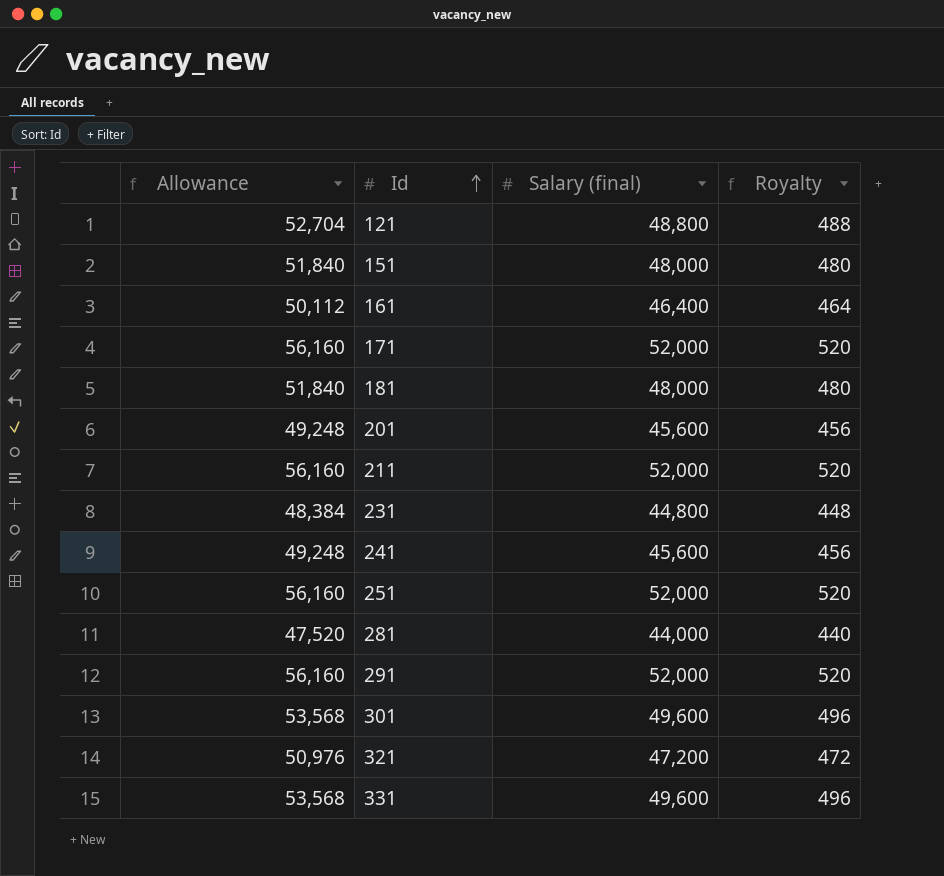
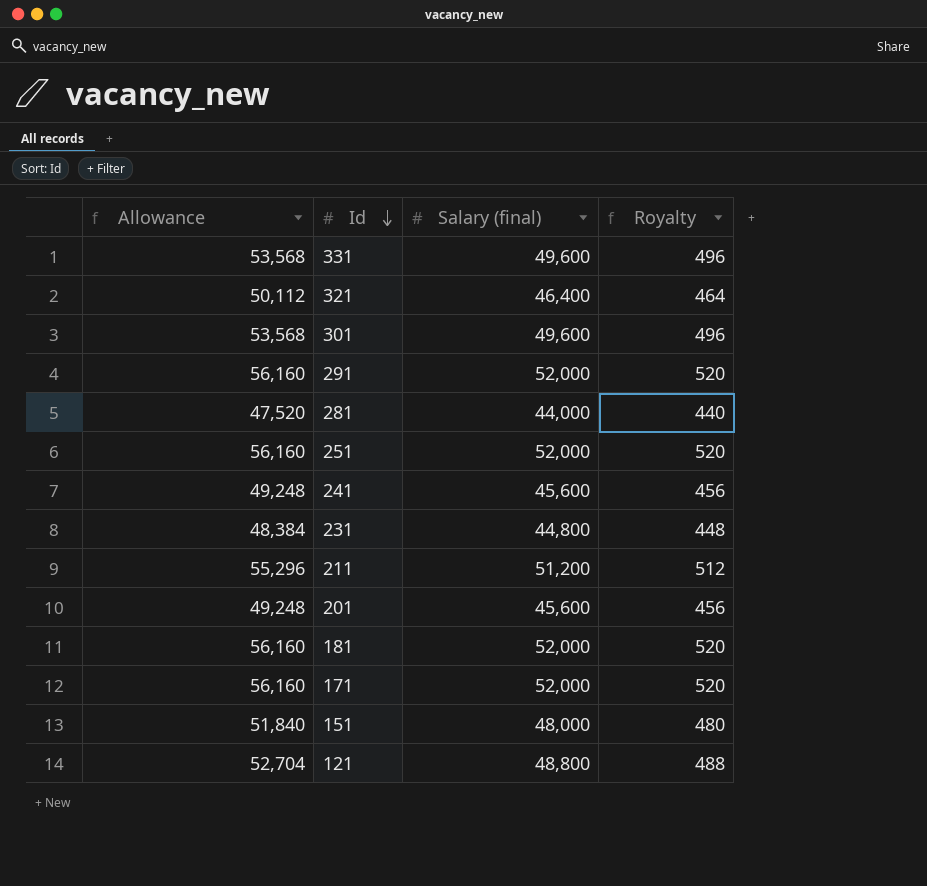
row order: Id ascending -> Id descending
row 161: 50,112 | 46,400 | 464 -> none
321 | Allowance: 50,976 -> 50,112
321 | Salary (final): 47,200 -> 46,400
321 | Royalty: 472 -> 464
211 | Allowance: 56,160 -> 55,296
211 | Salary (final): 52,000 -> 51,200
211 | Royalty: 520 -> 512
181 | Allowance: 51,840 -> 56,160
181 | Salary (final): 48,000 -> 52,000
181 | Royalty: 480 -> 520

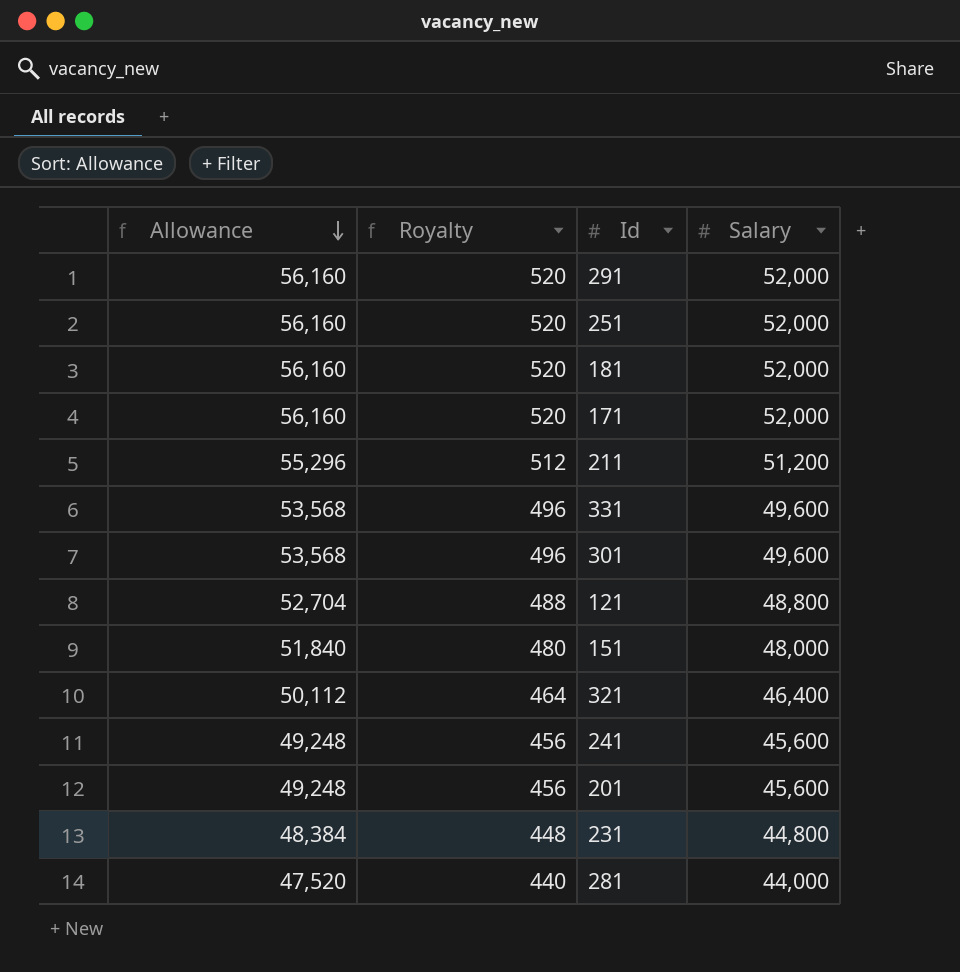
row order: Id descending -> Allowance descending
column Royalty | position: 4 -> 2
column name: Salary (final) -> Salary

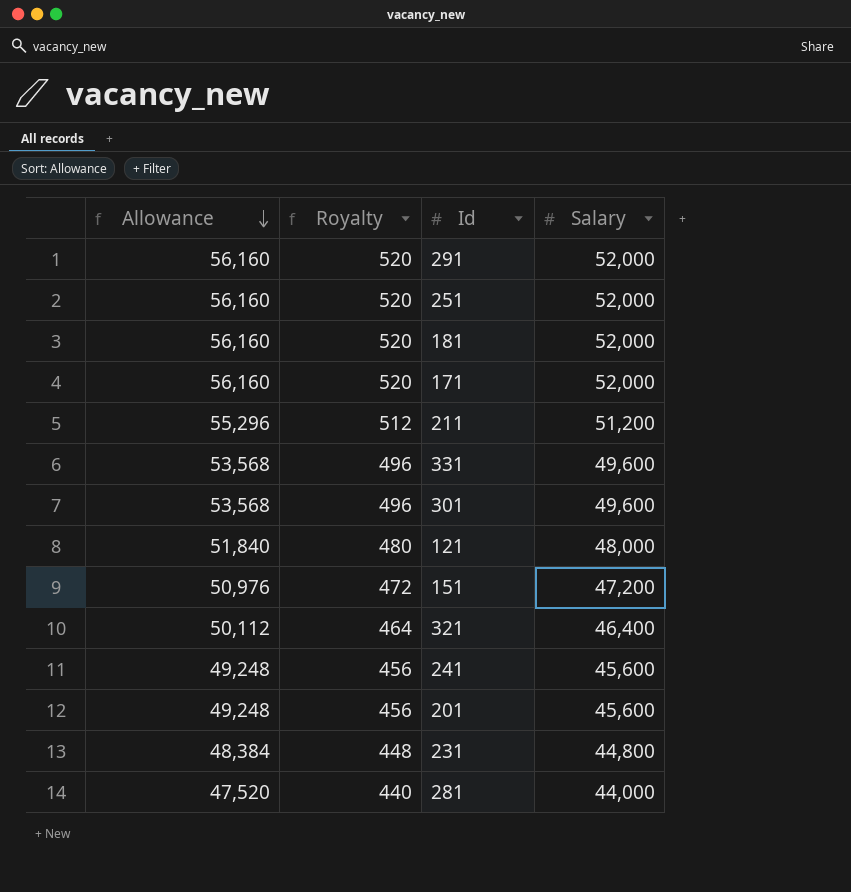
121 | Allowance: 52,704 -> 51,840
121 | Royalty: 488 -> 480
121 | Salary: 48,800 -> 48,000
151 | Allowance: 51,840 -> 50,976
151 | Royalty: 480 -> 472
151 | Salary: 48,000 -> 47,200

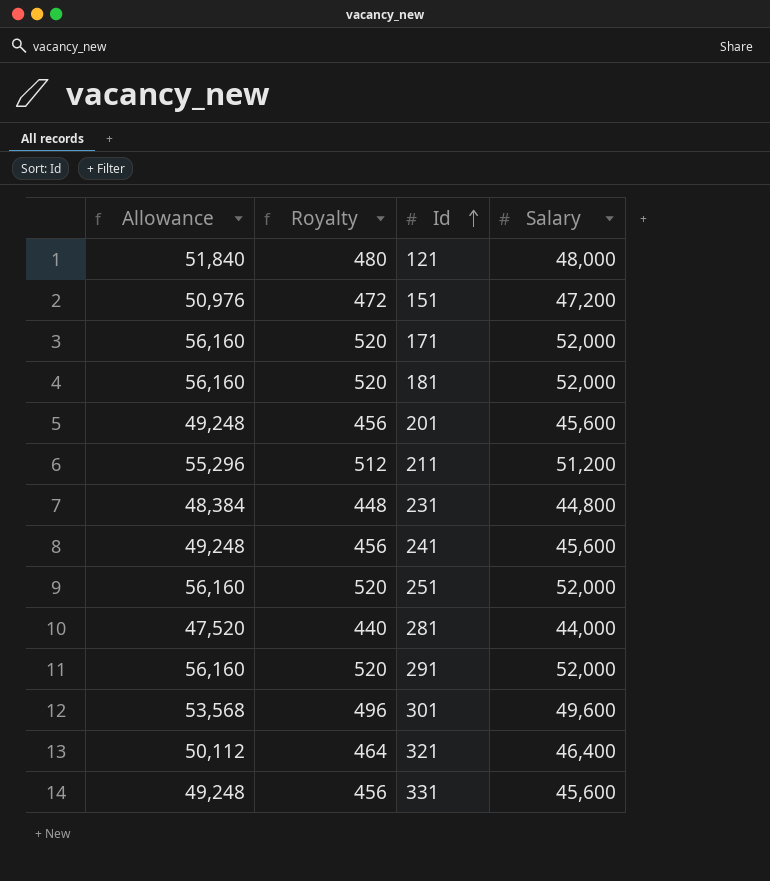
row order: Allowance descending -> Id ascending
331 | Allowance: 53,568 -> 49,248
331 | Royalty: 496 -> 456
331 | Salary: 49,600 -> 45,600

